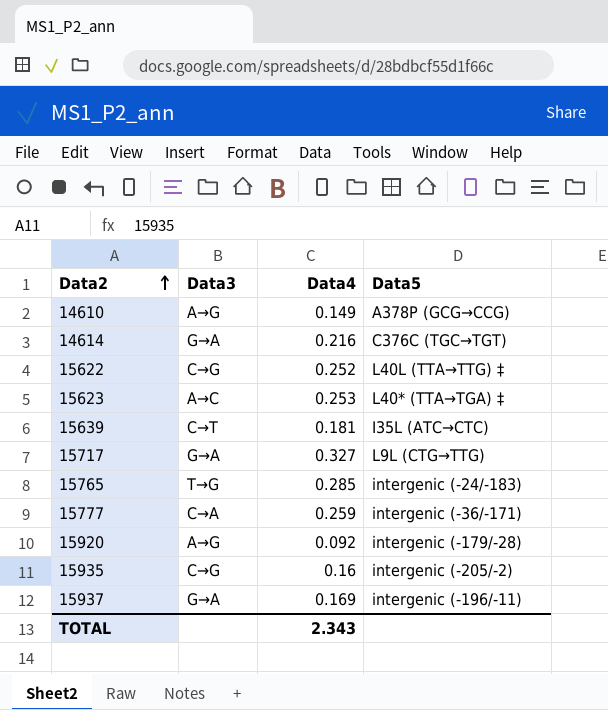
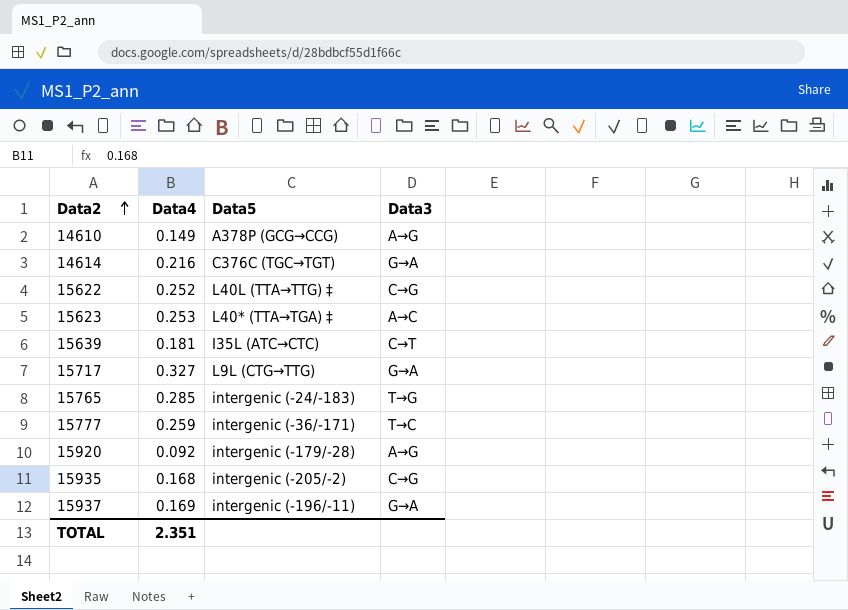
column Data3 | position: 2 -> 4
15777 | Data3: C→A -> T→C
15935 | Data4: 0.16 -> 0.168
TOTAL | Data4: 2.343 -> 2.351

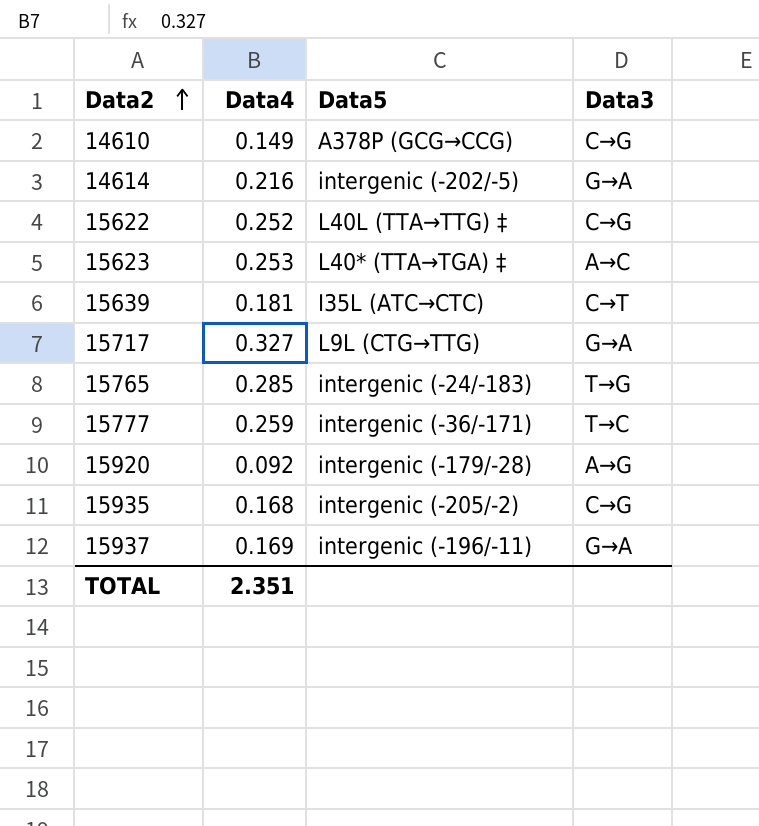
14610 | Data3: A→G -> C→G
14614 | Data5: C376C (TGC→TGT) -> intergenic (‑202/‑5)

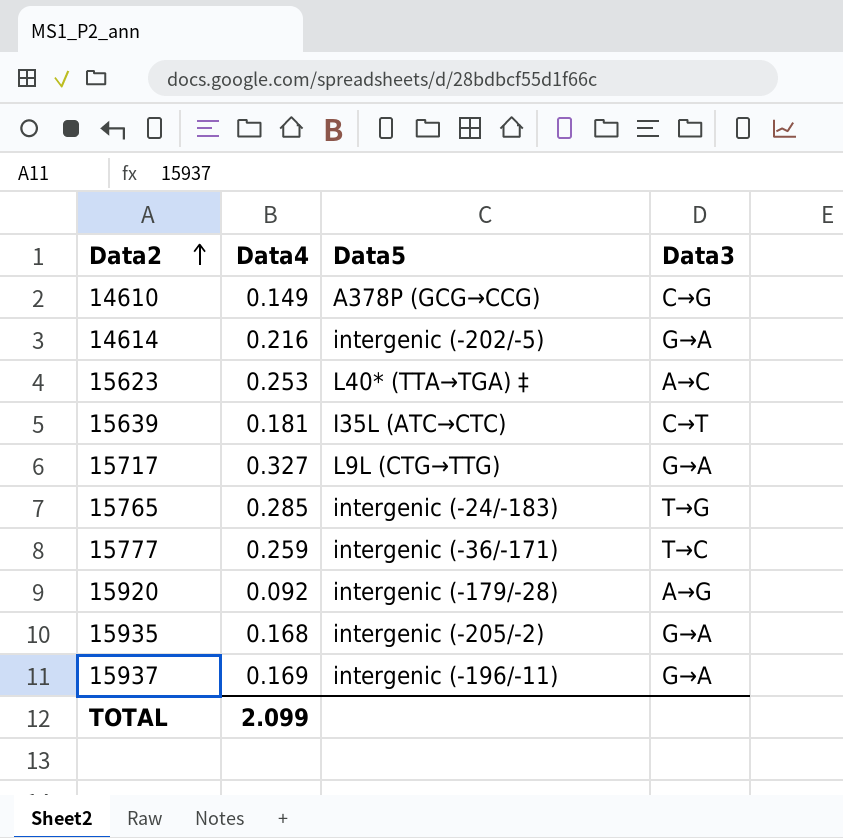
row 15622: 0.252 | L40L (TTA→TTG) ‡ | C→G -> none
15935 | Data3: C→G -> G→A
TOTAL | Data4: 2.351 -> 2.099

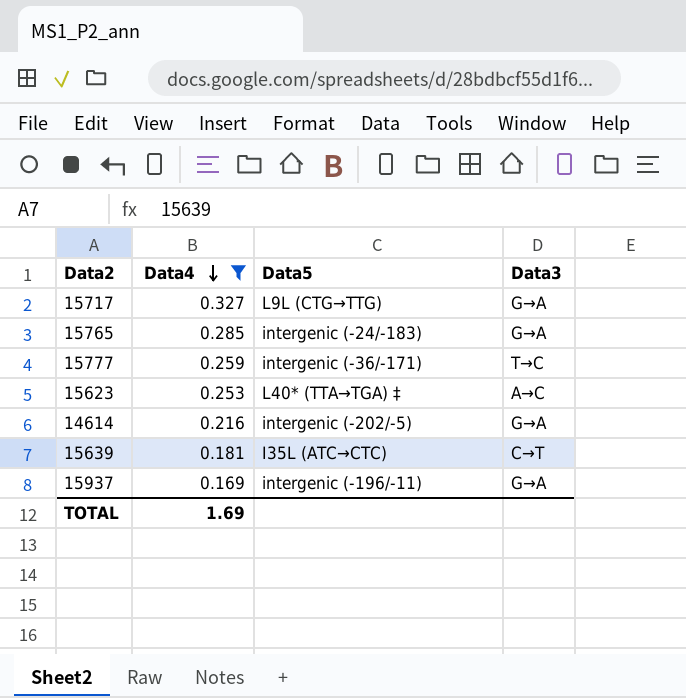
filter: none -> Data4 >= 0.169
row order: Data2 ascending -> Data4 descending
15765 | Data3: T→G -> G→A
TOTAL | Data4: 2.099 -> 1.69

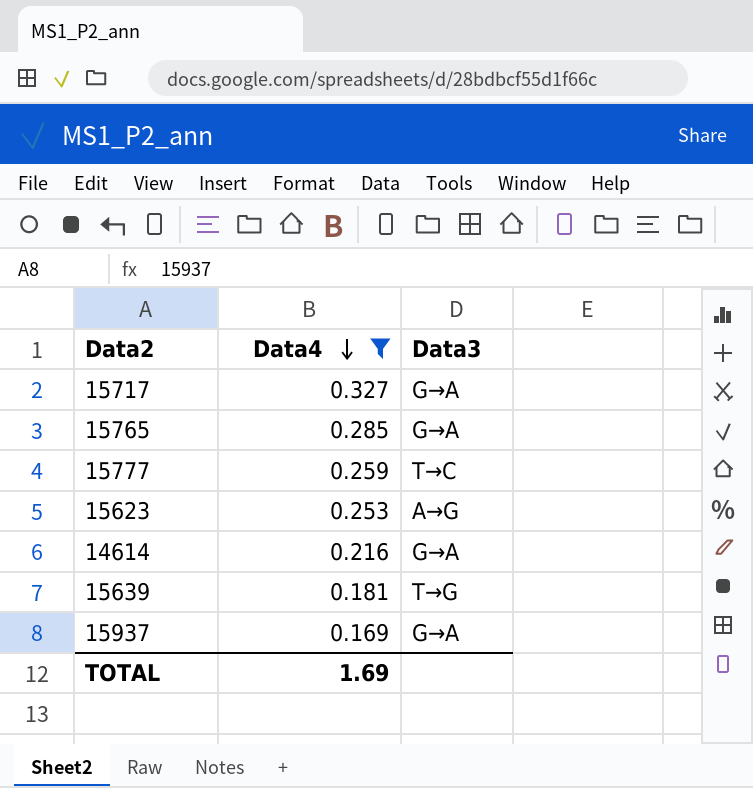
column Data5 | position: 3 -> none
15623 | Data3: A→C -> A→G
15639 | Data3: C→T -> T→G

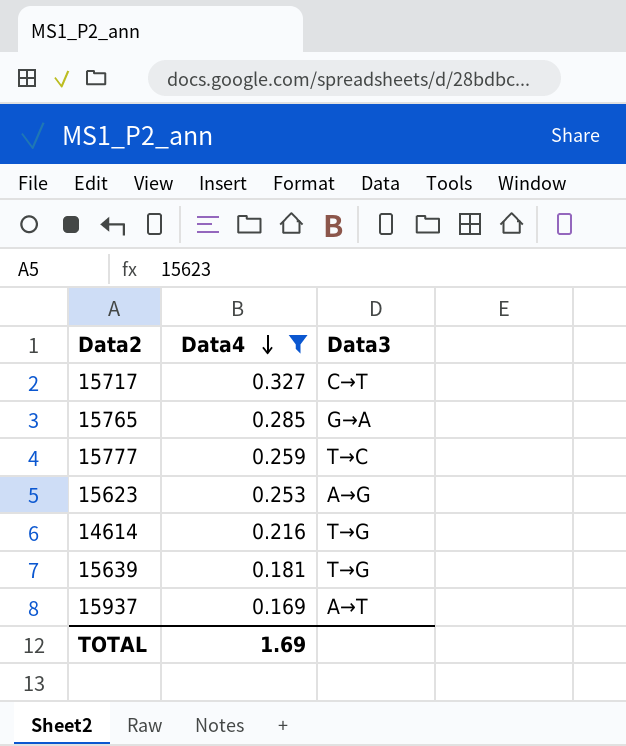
15717 | Data3: G→A -> C→T
14614 | Data3: G→A -> T→G
15937 | Data3: G→A -> A→T

